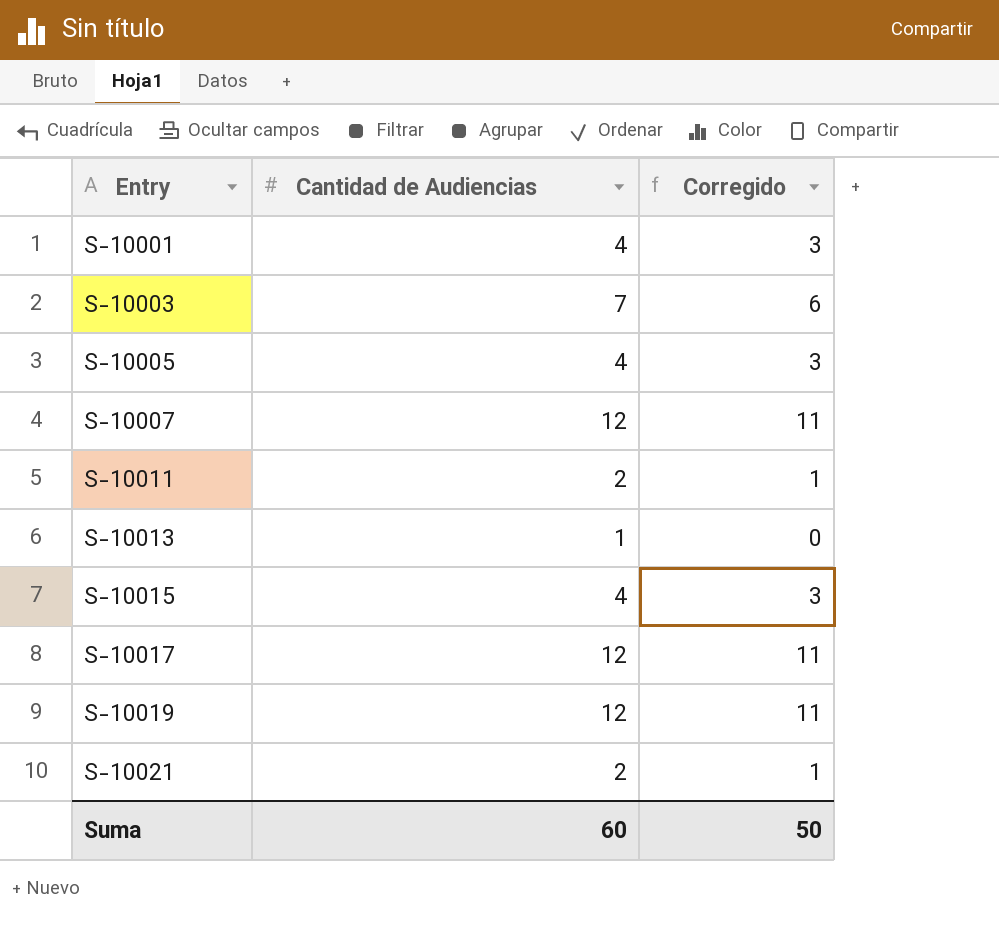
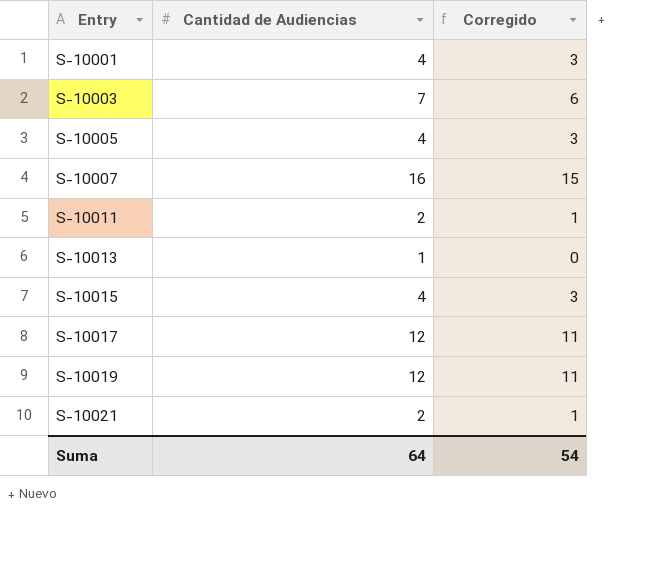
S-10007 | Cantidad de Audiencias: 12 -> 16
S-10007 | Corregido: 11 -> 15
Suma | Cantidad de Audiencias: 60 -> 64
Suma | Corregido: 50 -> 54

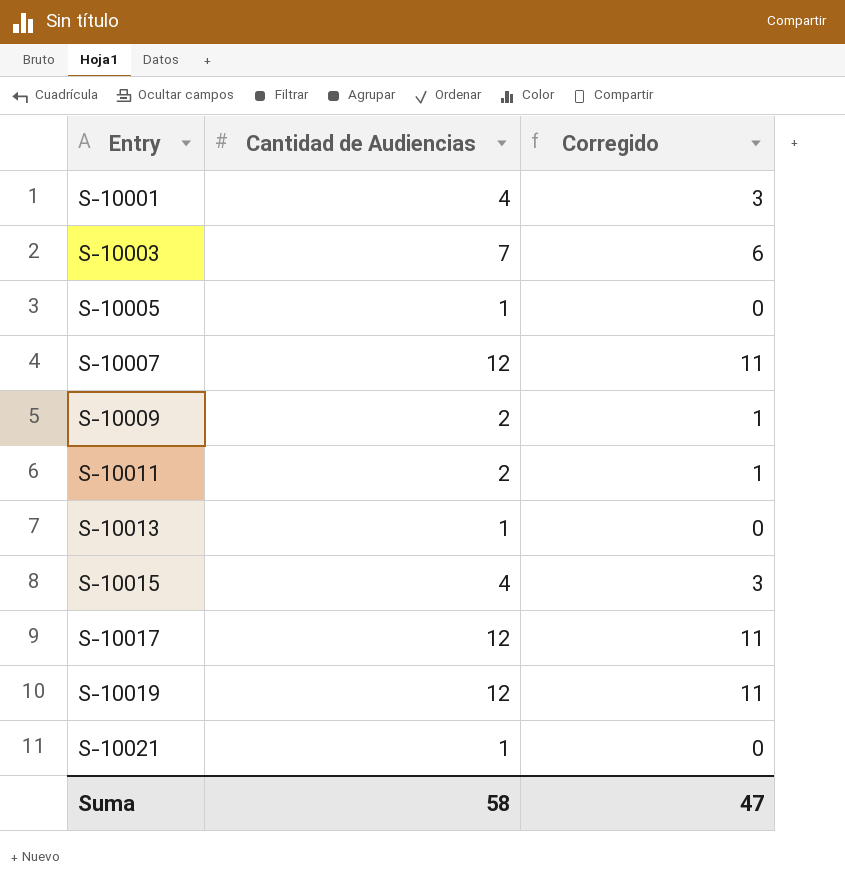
S-10005 | Cantidad de Audiencias: 4 -> 1
S-10005 | Corregido: 3 -> 0
S-10007 | Cantidad de Audiencias: 16 -> 12
S-10007 | Corregido: 15 -> 11
row S-10009: none -> 2 | 1
S-10021 | Cantidad de Audiencias: 2 -> 1
S-10021 | Corregido: 1 -> 0
Suma | Cantidad de Audiencias: 64 -> 58
Suma | Corregido: 54 -> 47

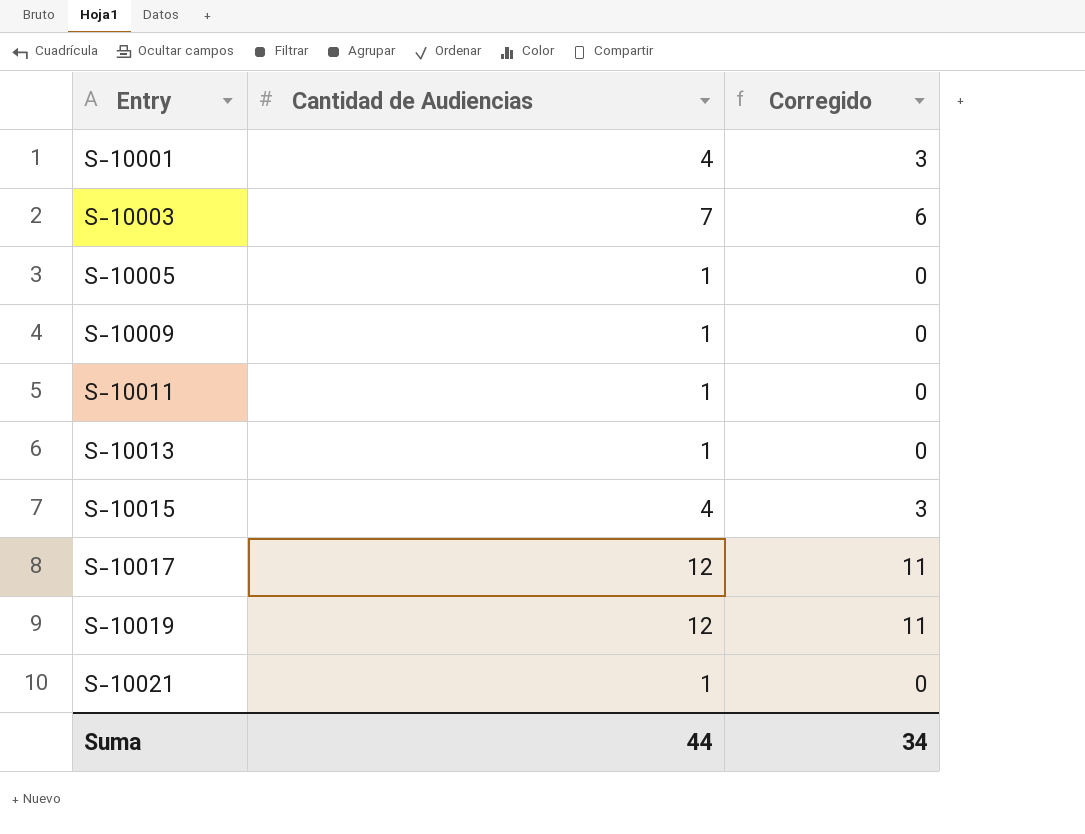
row S-10007: 12 | 11 -> none
S-10009 | Cantidad de Audiencias: 2 -> 1
S-10009 | Corregido: 1 -> 0
S-10011 | Cantidad de Audiencias: 2 -> 1
S-10011 | Corregido: 1 -> 0
Suma | Cantidad de Audiencias: 58 -> 44
Suma | Corregido: 47 -> 34

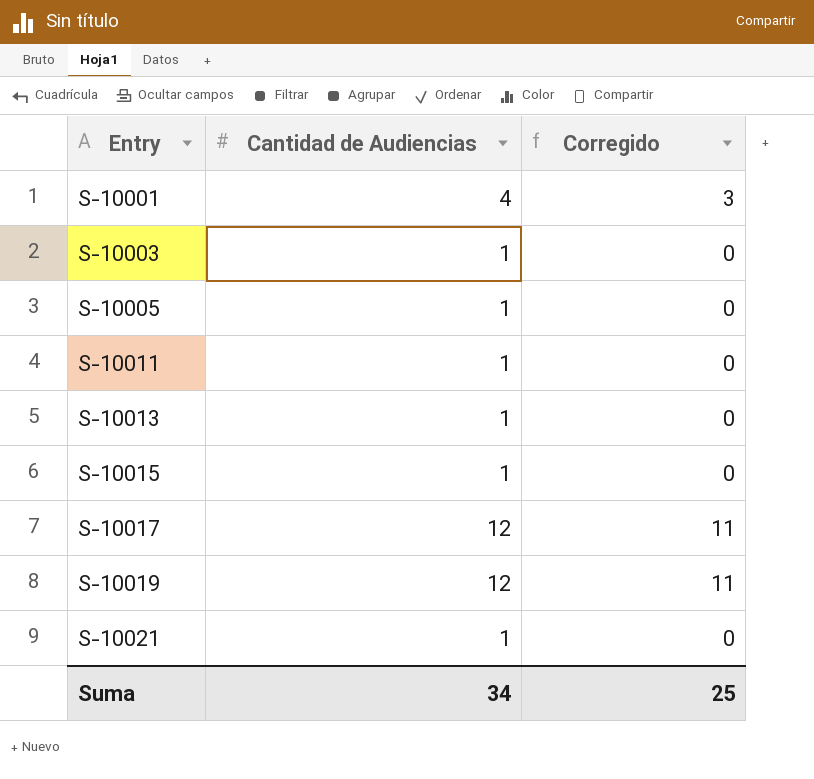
row S-10009: 1 | 0 -> none
S-10003 | Cantidad de Audiencias: 7 -> 1
S-10003 | Corregido: 6 -> 0
S-10015 | Cantidad de Audiencias: 4 -> 1
S-10015 | Corregido: 3 -> 0
Suma | Cantidad de Audiencias: 44 -> 34
Suma | Corregido: 34 -> 25

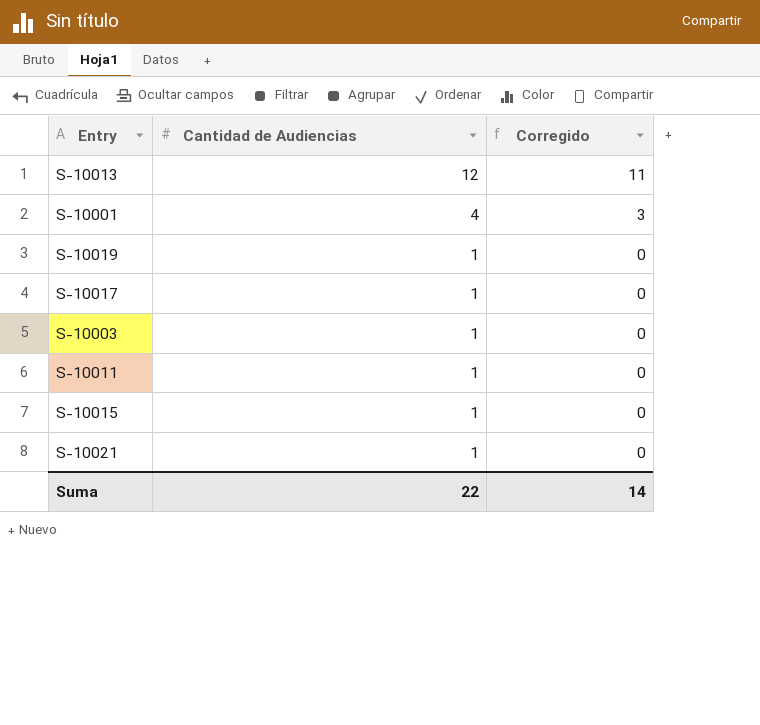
row order: Entry ascending -> Cantidad de Audiencias descending
row S-10005: 1 | 0 -> none
S-10013 | Cantidad de Audiencias: 1 -> 12
S-10013 | Corregido: 0 -> 11
S-10019 | Cantidad de Audiencias: 12 -> 1
S-10019 | Corregido: 11 -> 0
S-10017 | Cantidad de Audiencias: 12 -> 1
S-10017 | Corregido: 11 -> 0
Suma | Cantidad de Audiencias: 34 -> 22
Suma | Corregido: 25 -> 14

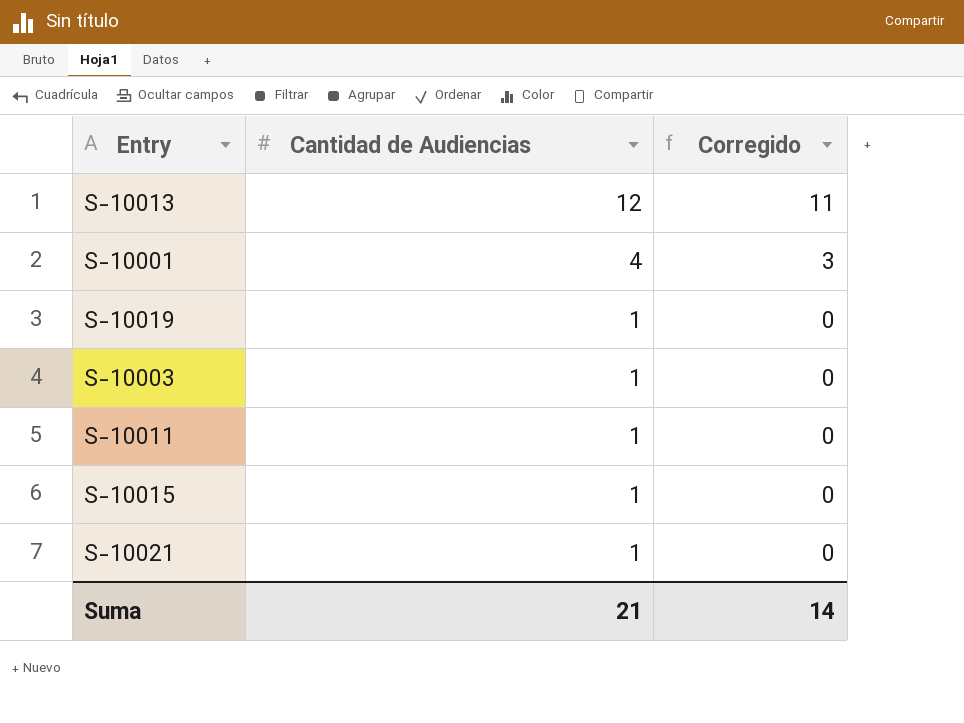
row S-10017: 1 | 0 -> none
Suma | Cantidad de Audiencias: 22 -> 21

